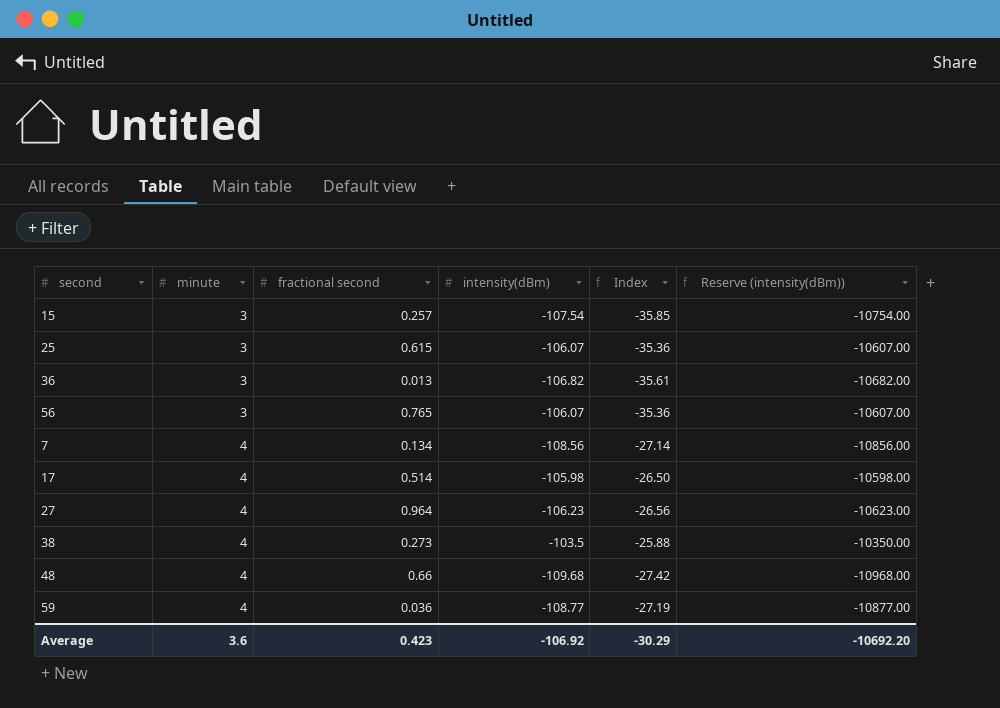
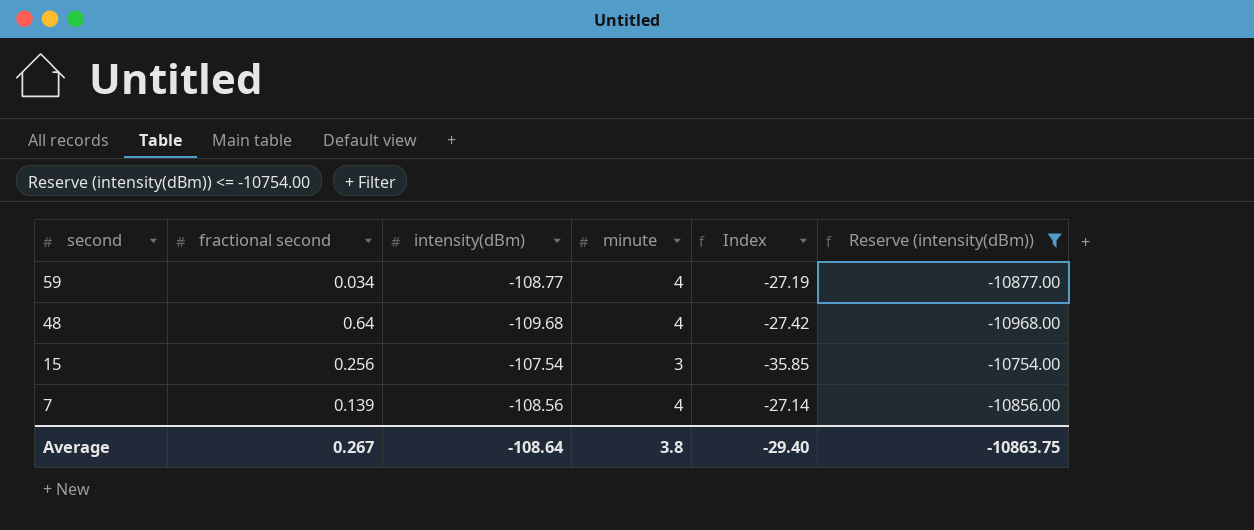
filter: none -> Reserve (intensity(dBm)) <= -10754.00
row order: minute ascending -> second descending
column minute | position: 2 -> 4
59 | fractional second: 0.036 -> 0.034
48 | fractional second: 0.66 -> 0.64
15 | fractional second: 0.257 -> 0.256
7 | fractional second: 0.134 -> 0.139
Average | fractional second: 0.423 -> 0.267
Average | intensity(dBm): -106.92 -> -108.64
Average | minute: 3.6 -> 3.8
Average | Index: -30.29 -> -29.40
Average | Reserve (intensity(dBm)): -10692.20 -> -10863.75

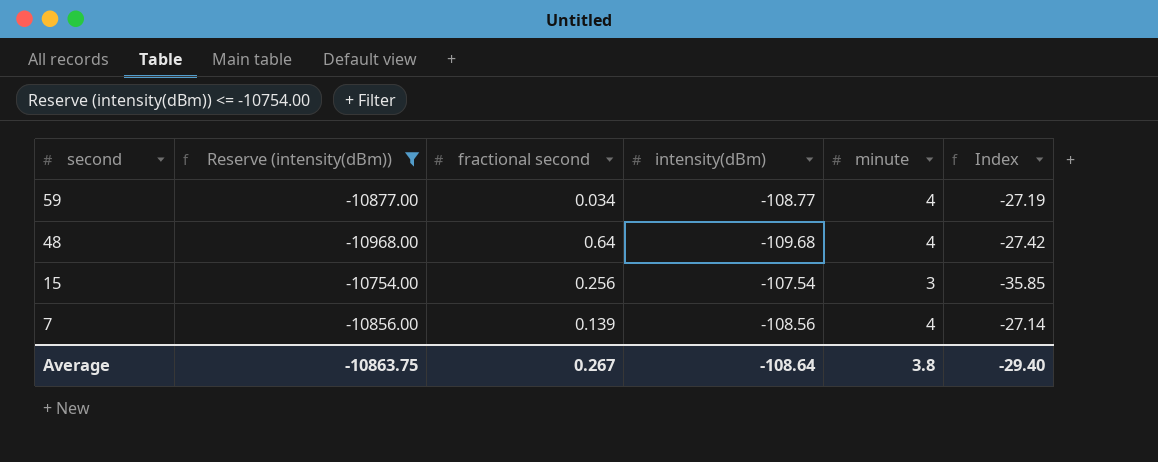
column Reserve (intensity(dBm)) | position: 6 -> 2

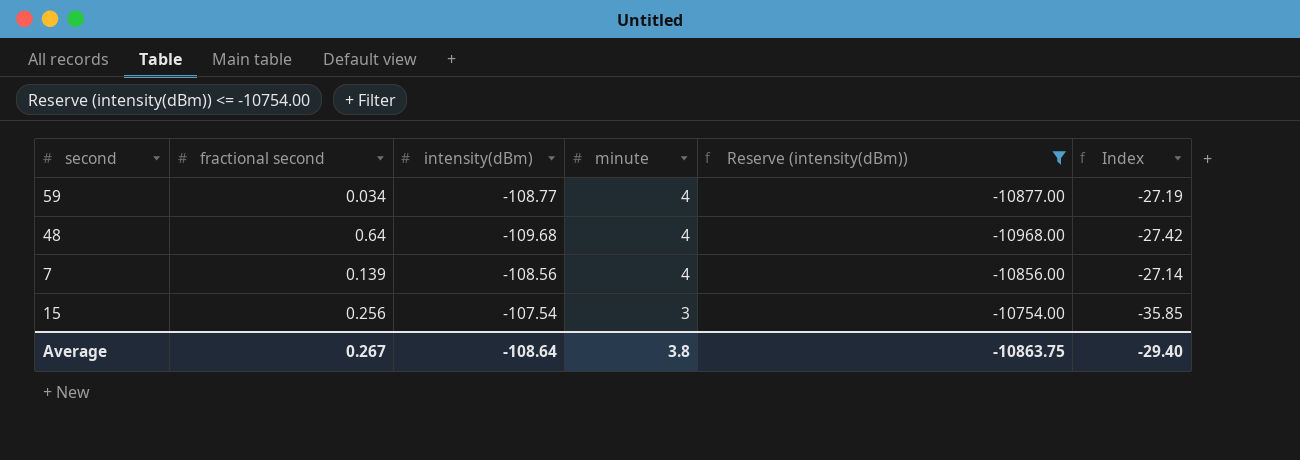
row order: second descending -> minute descending
column Reserve (intensity(dBm)) | position: 2 -> 5

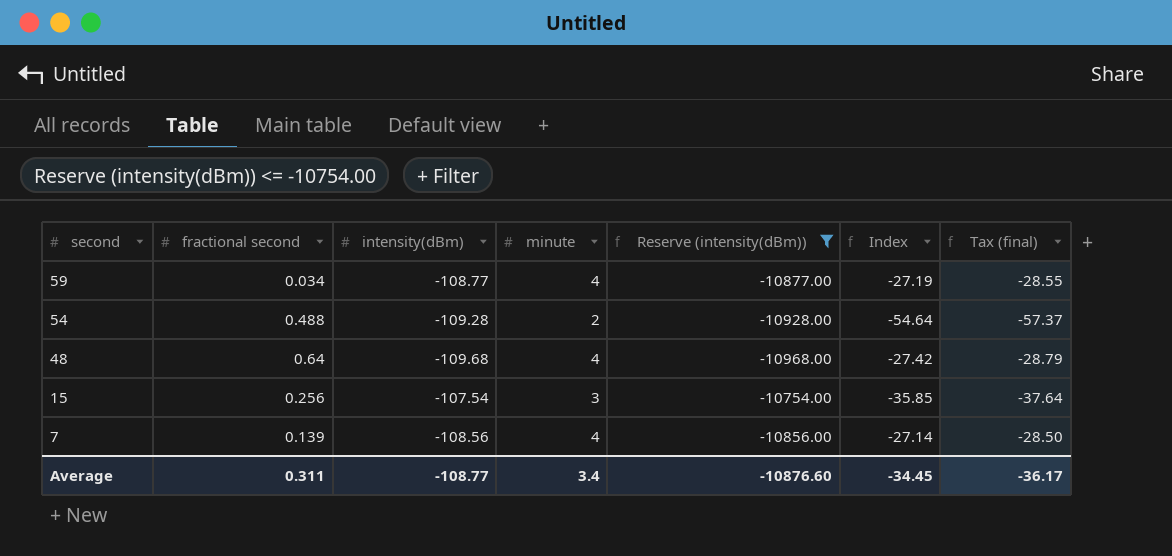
row order: minute descending -> second descending
column Tax (final) | formula: none -> [Index] * 1.05
row 54: none -> 0.488 | -109.28 | 2 | -10928.00 | -54.64 | -57.37
Average | fractional second: 0.267 -> 0.311
Average | intensity(dBm): -108.64 -> -108.77
Average | minute: 3.8 -> 3.4
Average | Reserve (intensity(dBm)): -10863.75 -> -10876.60
Average | Index: -29.40 -> -34.45

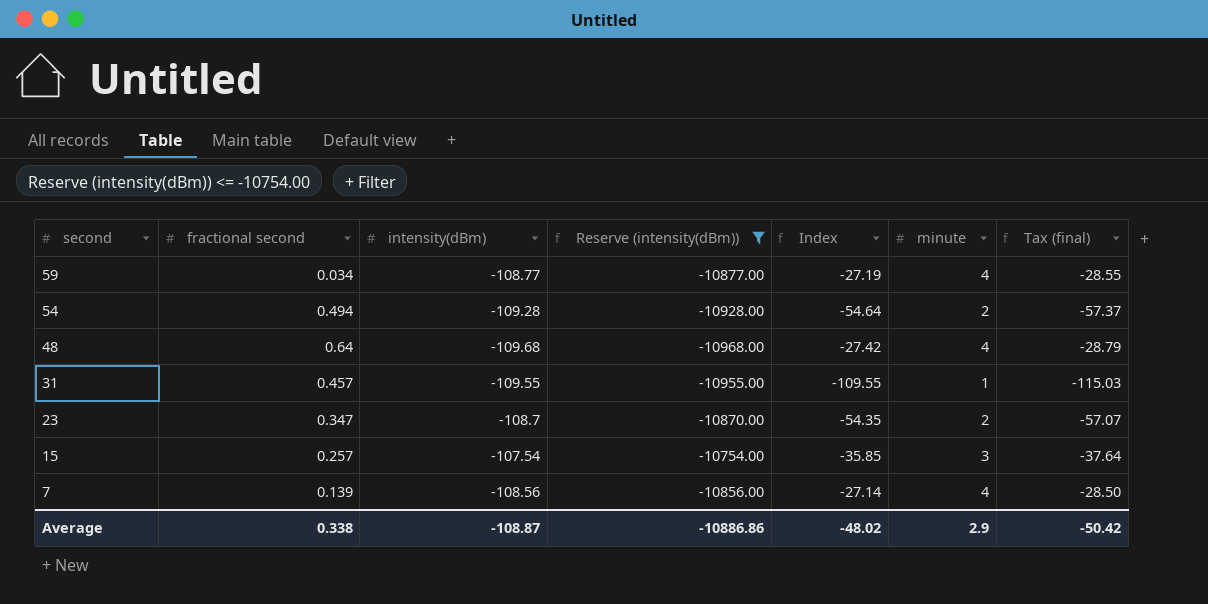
column minute | position: 4 -> 6
54 | fractional second: 0.488 -> 0.494
row 31: none -> 0.457 | -109.55 | -10955.00 | -109.55 | 1 | -115.03
row 23: none -> 0.347 | -108.7 | -10870.00 | -54.35 | 2 | -57.07
15 | fractional second: 0.256 -> 0.257
Average | fractional second: 0.311 -> 0.338
Average | intensity(dBm): -108.77 -> -108.87
Average | Reserve (intensity(dBm)): -10876.60 -> -10886.86
Average | Index: -34.45 -> -48.02
Average | minute: 3.4 -> 2.9
Average | Tax (final): -36.17 -> -50.42

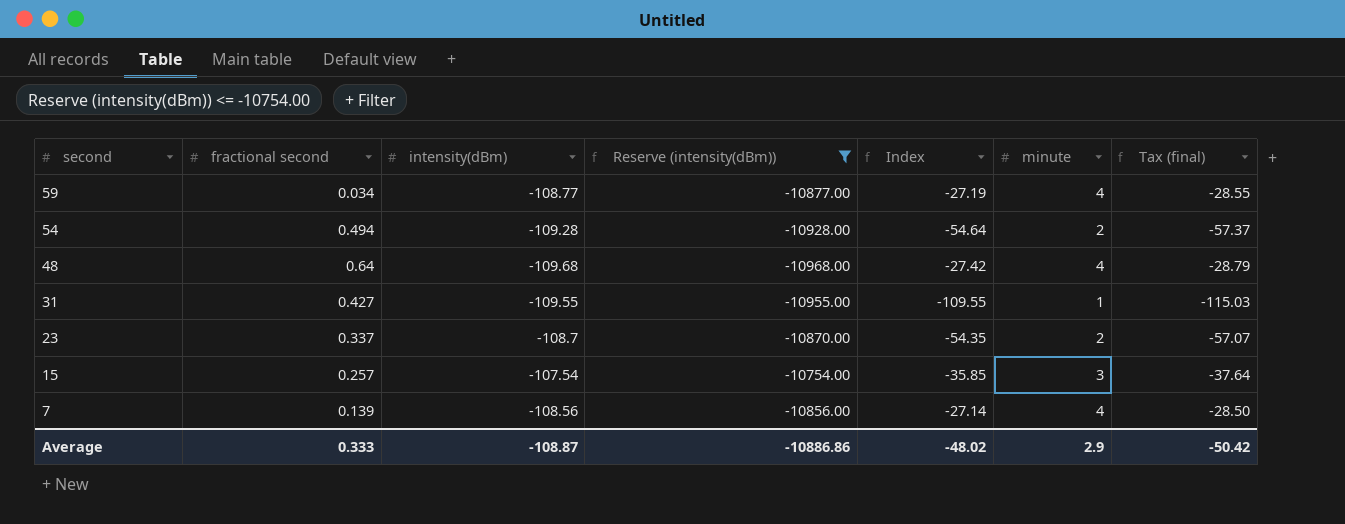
31 | fractional second: 0.457 -> 0.427
23 | fractional second: 0.347 -> 0.337
Average | fractional second: 0.338 -> 0.333

